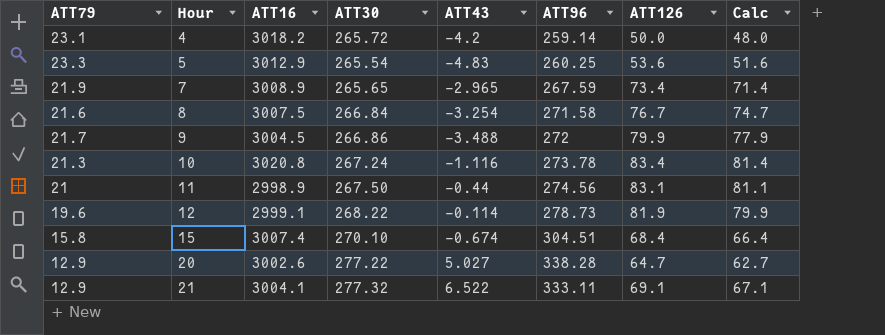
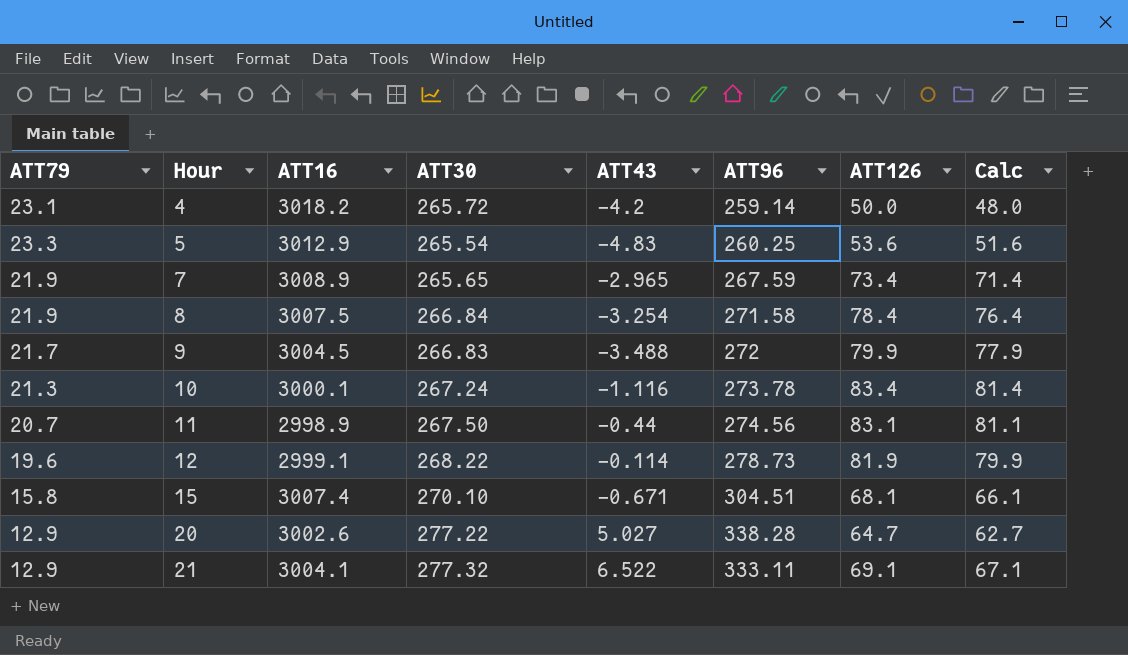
8 | ATT79: 21.6 -> 21.9
8 | ATT126: 76.7 -> 78.4
8 | Calc: 74.7 -> 76.4
9 | ATT30: 266.86 -> 266.83
10 | ATT16: 3020.8 -> 3000.1
11 | ATT79: 21 -> 20.7
15 | ATT43: -0.674 -> -0.671
15 | ATT126: 68.4 -> 68.1
15 | Calc: 66.4 -> 66.1

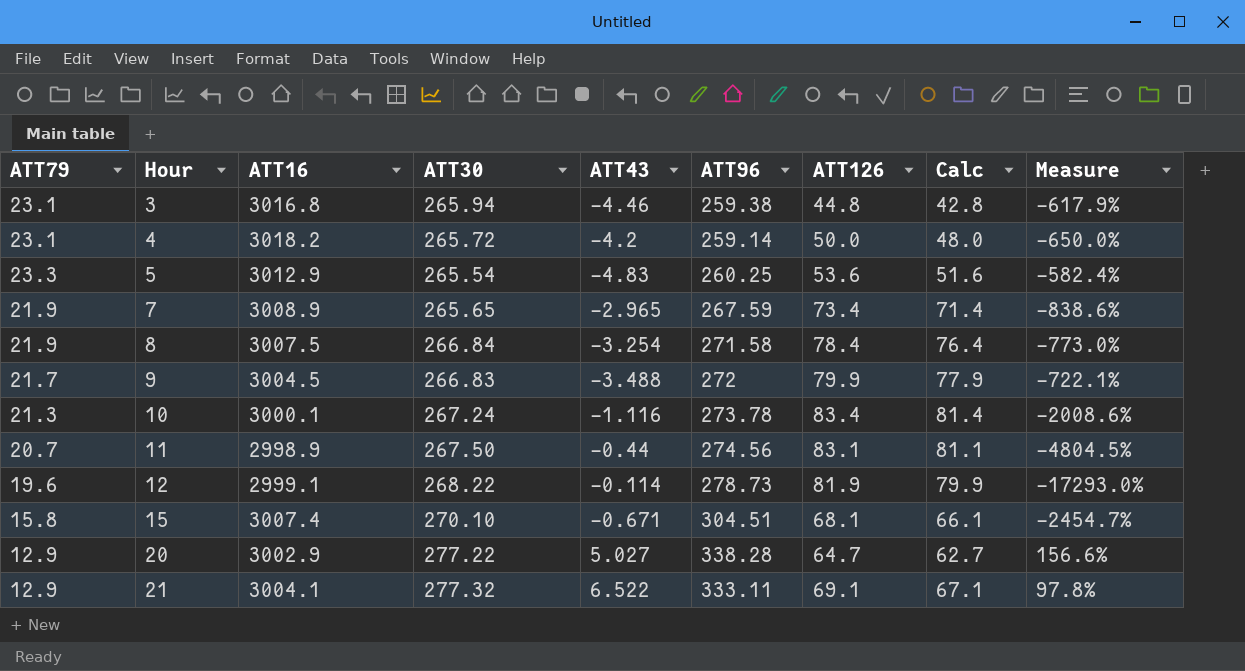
column Measure | formula: none -> ([ATT79] - [ATT43]) / [ATT43]
row 3: none -> 23.1 | 3016.8 | 265.94 | -4.46 | 259.38 | 44.8 | 42.8 | -617.9%
20 | ATT16: 3002.6 -> 3002.9

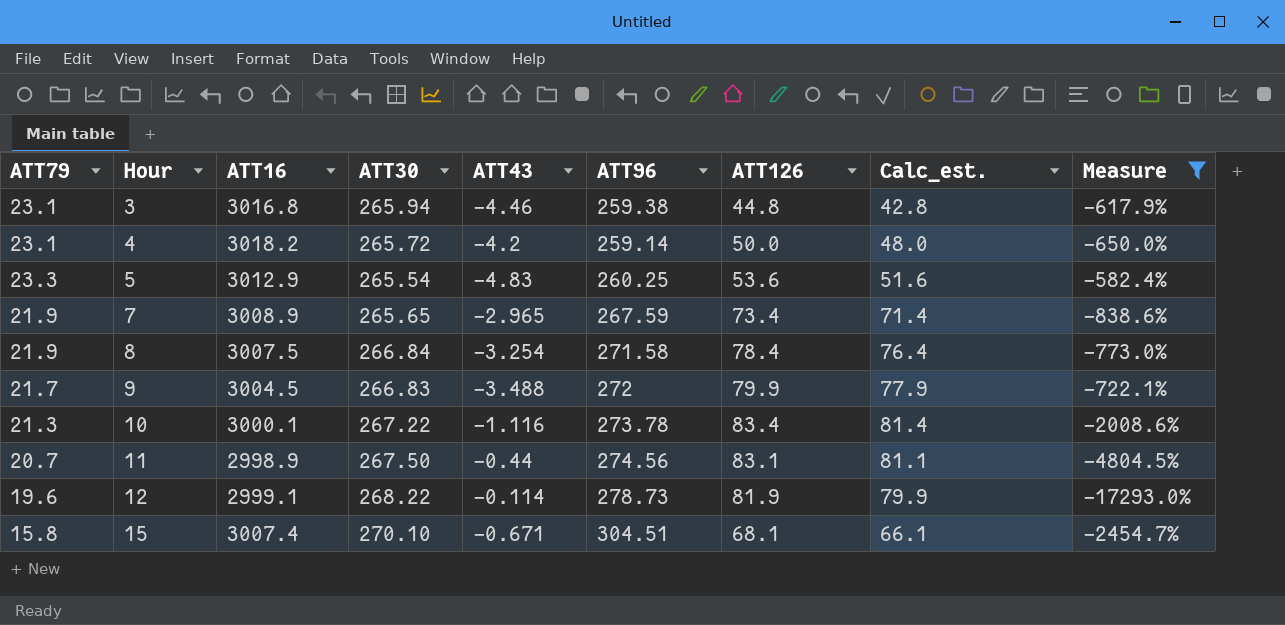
filter: none -> Measure <= -582.4%
column name: Calc -> Calc_est.
10 | ATT30: 267.24 -> 267.22

